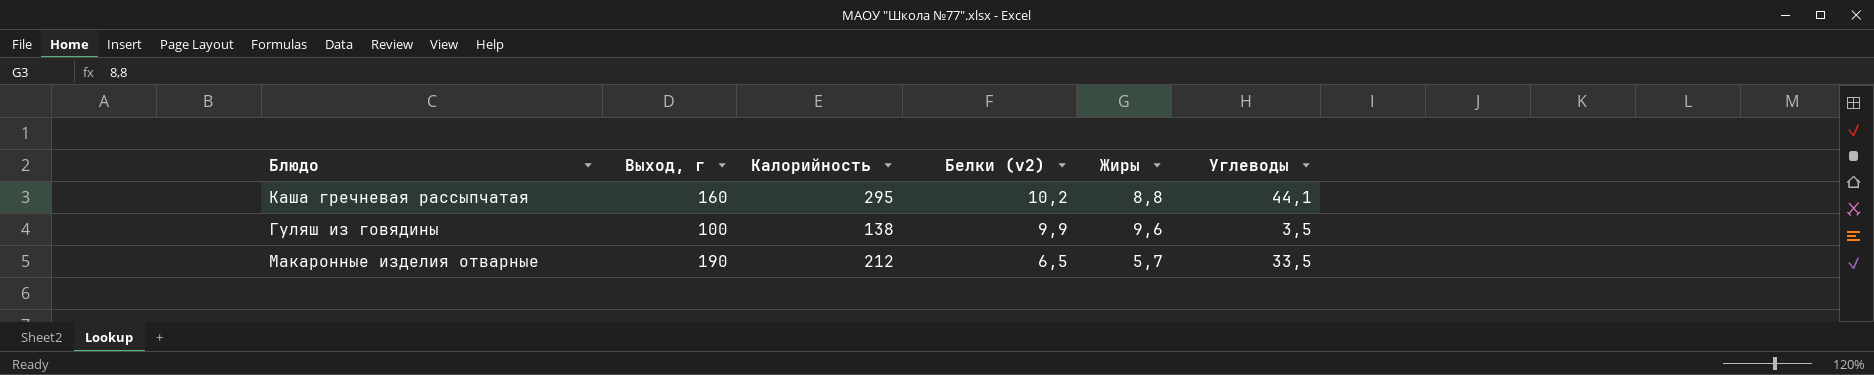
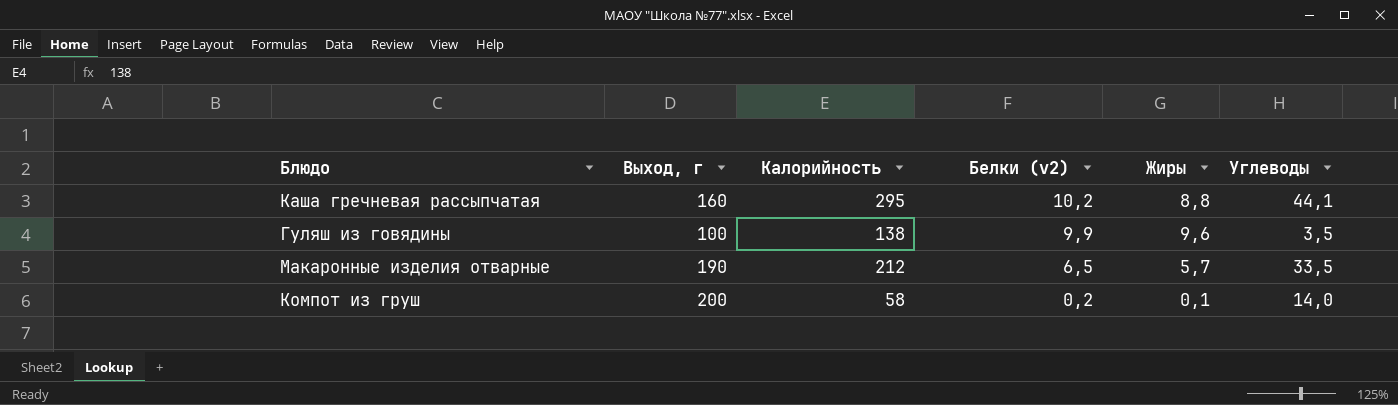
row Компот из груш: none -> 200 | 58 | 0,2 | 0,1 | 14,0

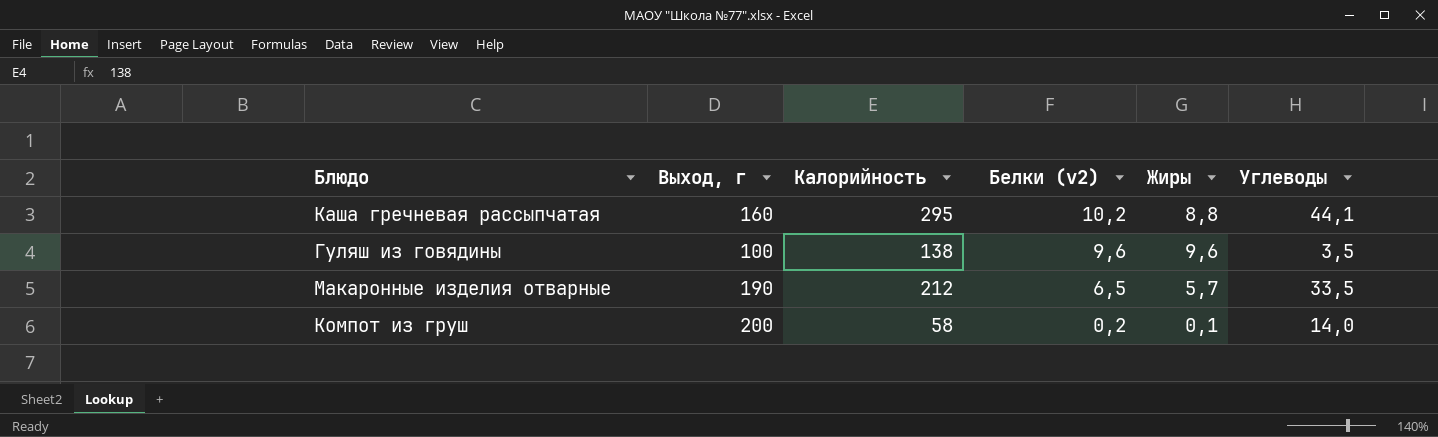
Гуляш из говядины | Белки (v2): 9,9 -> 9,6

